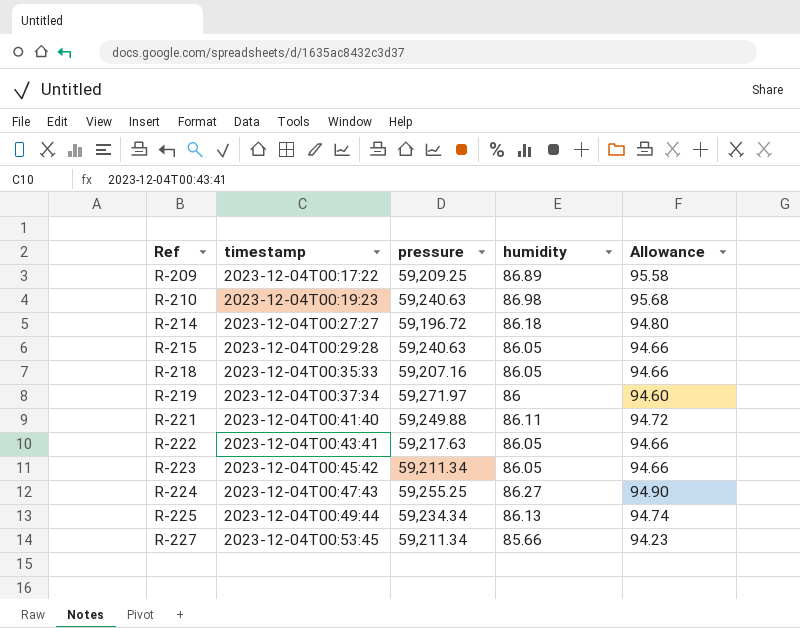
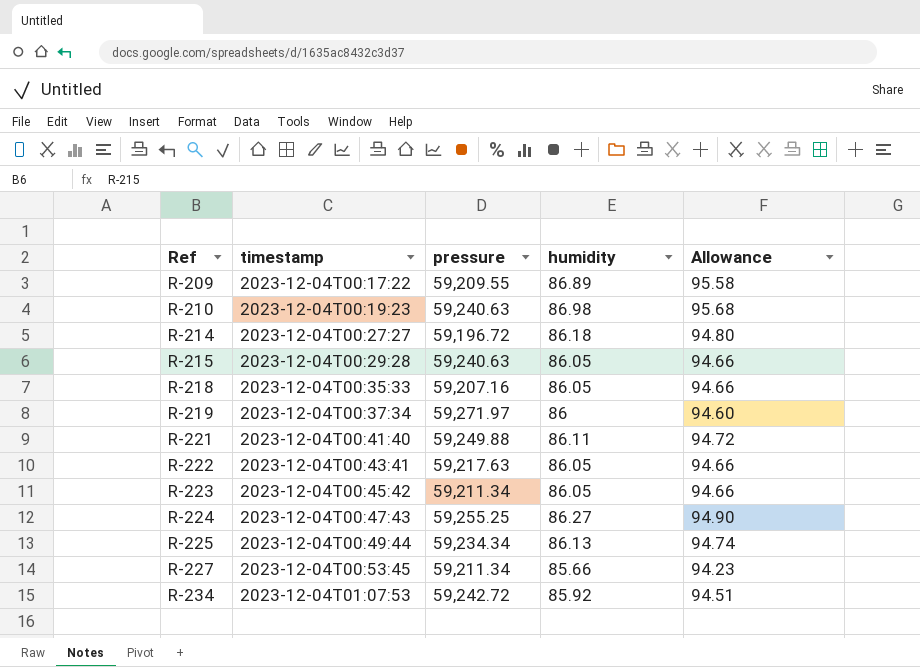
R-209 | pressure: 59,209.25 -> 59,209.55
row R-234: none -> 2023-12-04T01:07:53 | 59,242.72 | 85.92 | 94.51

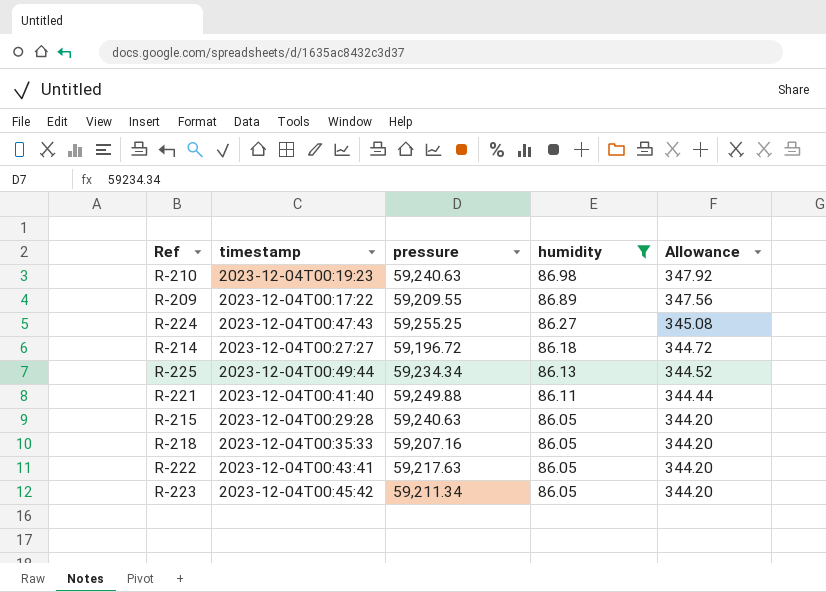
filter: none -> humidity >= 86.05
row order: Ref ascending -> humidity descending
column Allowance | formula: [humidity] * 1.1 -> [humidity] * 4

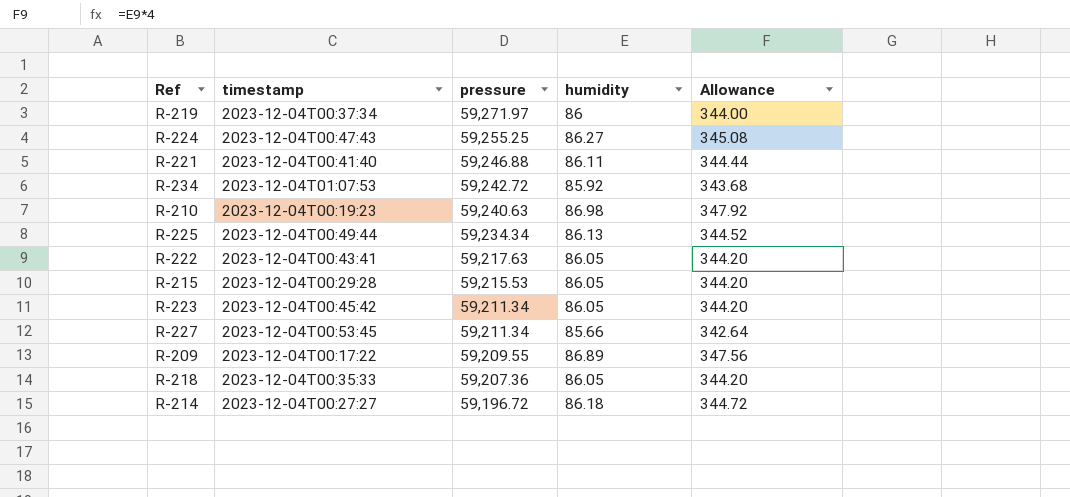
filter: humidity >= 86.05 -> none
row order: humidity descending -> pressure descending
R-221 | pressure: 59,249.88 -> 59,246.88
R-215 | pressure: 59,240.63 -> 59,215.53
R-218 | pressure: 59,207.16 -> 59,207.36

